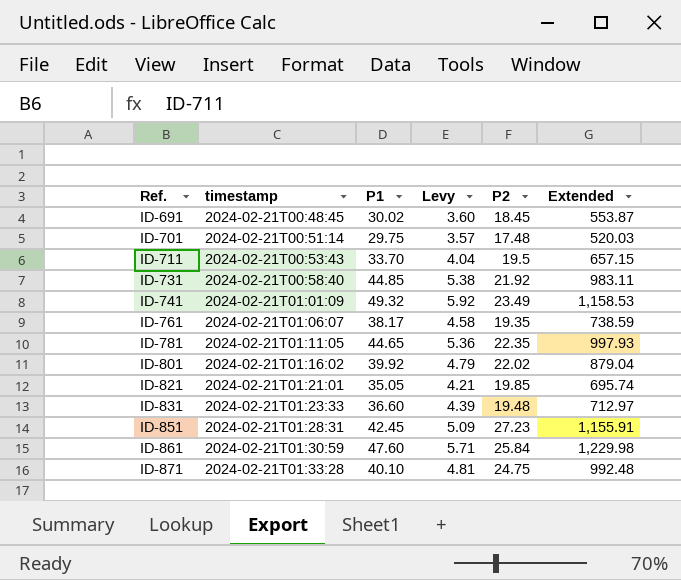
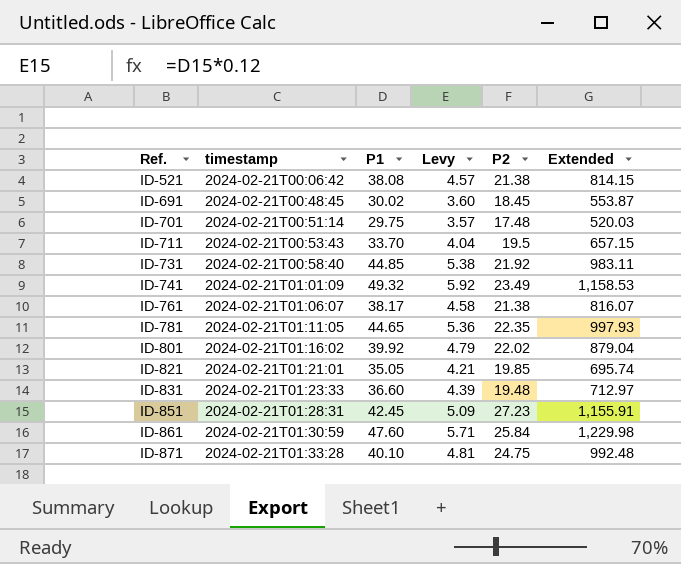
row ID-521: none -> 2024-02-21T00:06:42 | 38.08 | 4.57 | 21.38 | 814.15
ID-761 | P2: 19.35 -> 21.38
ID-761 | Extended: 738.59 -> 816.07

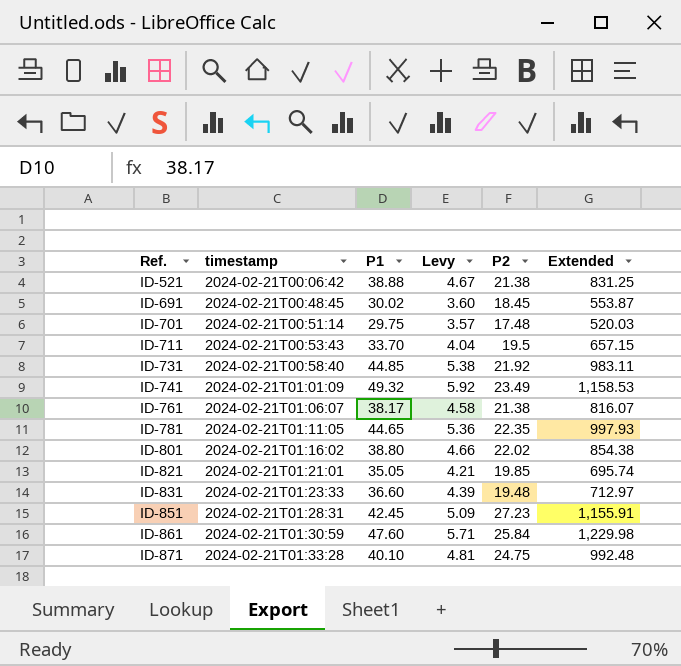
ID-521 | P1: 38.08 -> 38.88
ID-521 | Levy: 4.57 -> 4.67
ID-521 | Extended: 814.15 -> 831.25
ID-801 | P1: 39.92 -> 38.80
ID-801 | Levy: 4.79 -> 4.66
ID-801 | Extended: 879.04 -> 854.38

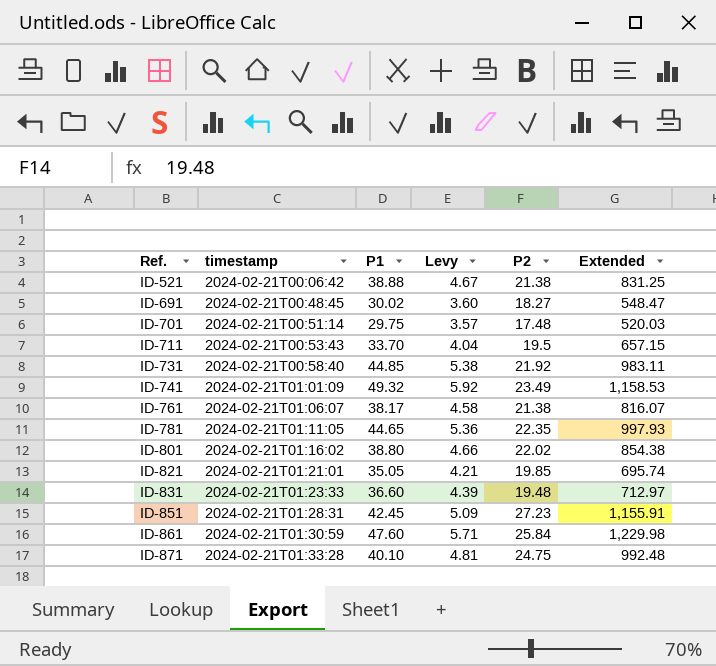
ID-691 | P2: 18.45 -> 18.27
ID-691 | Extended: 553.87 -> 548.47

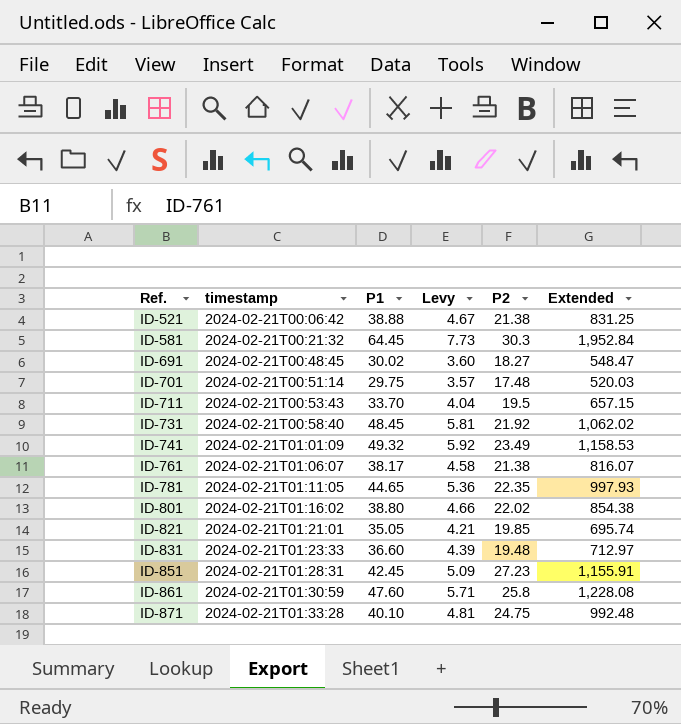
row ID-581: none -> 2024-02-21T00:21:32 | 64.45 | 7.73 | 30.3 | 1,952.84
ID-731 | P1: 44.85 -> 48.45
ID-731 | Levy: 5.38 -> 5.81
ID-731 | Extended: 983.11 -> 1,062.02
ID-861 | P2: 25.84 -> 25.8
ID-861 | Extended: 1,229.98 -> 1,228.08

